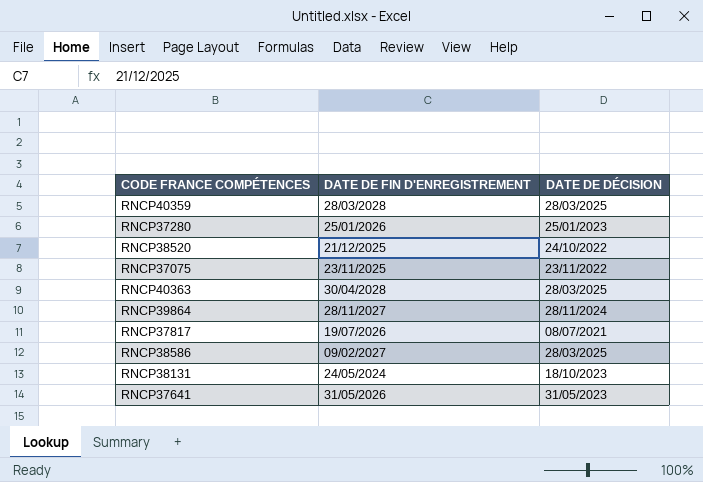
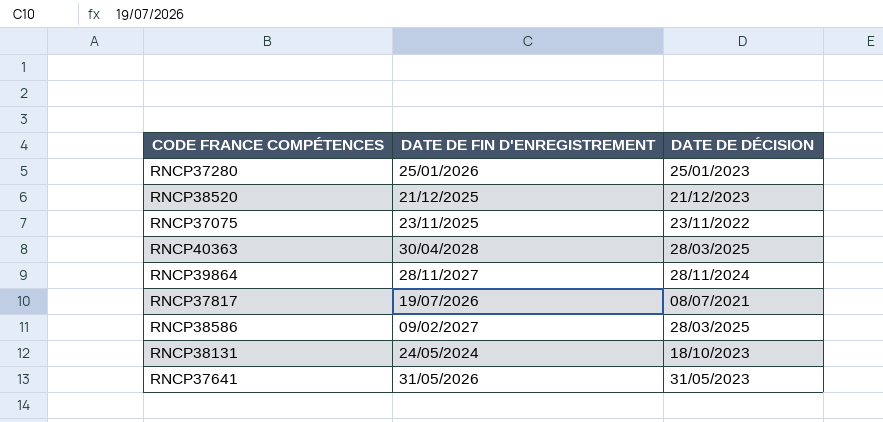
row RNCP40359: 28/03/2028 | 28/03/2025 -> none
RNCP38520 | DATE DE DÉCISION: 24/10/2022 -> 21/12/2023

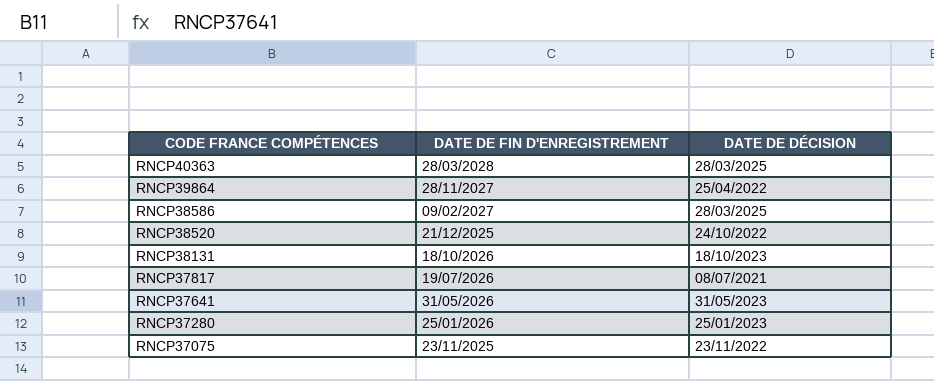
row order: none -> CODE FRANCE COMPÉTENCES descending
RNCP40363 | DATE DE FIN D'ENREGISTREMENT: 30/04/2028 -> 28/03/2028
RNCP39864 | DATE DE DÉCISION: 28/11/2024 -> 25/04/2022
RNCP38520 | DATE DE DÉCISION: 21/12/2023 -> 24/10/2022
RNCP38131 | DATE DE FIN D'ENREGISTREMENT: 24/05/2024 -> 18/10/2026

